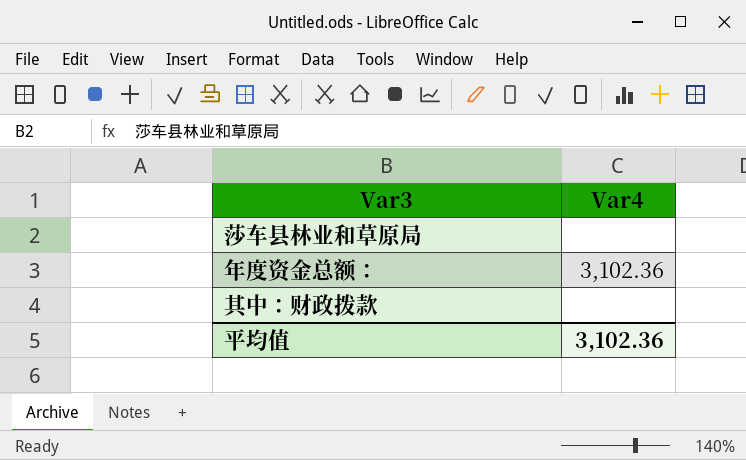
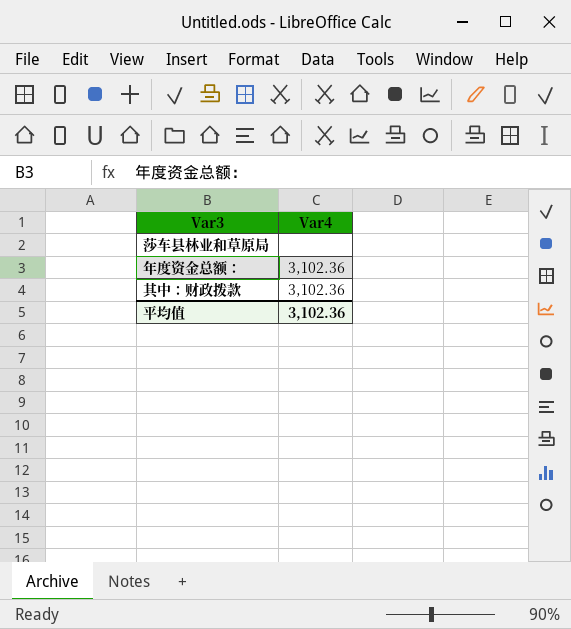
其中：财政拨款 | Var4: none -> 3,102.36

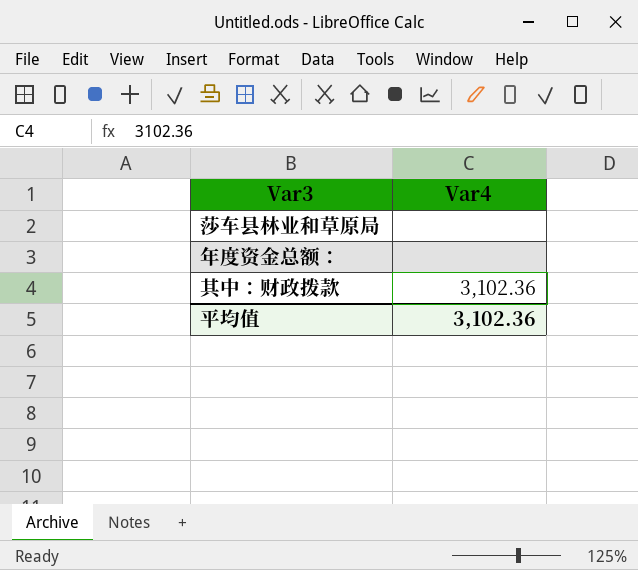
年度资金总额： | Var4: 3,102.36 -> none

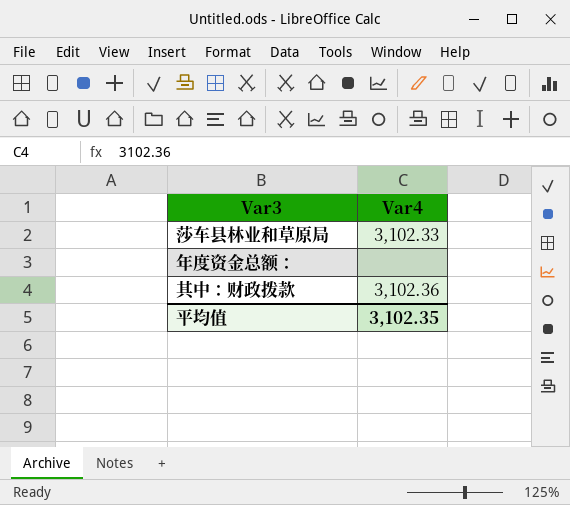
莎车县林业和草原局 | Var4: none -> 3,102.33
平均值 | Var4: 3,102.36 -> 3,102.35

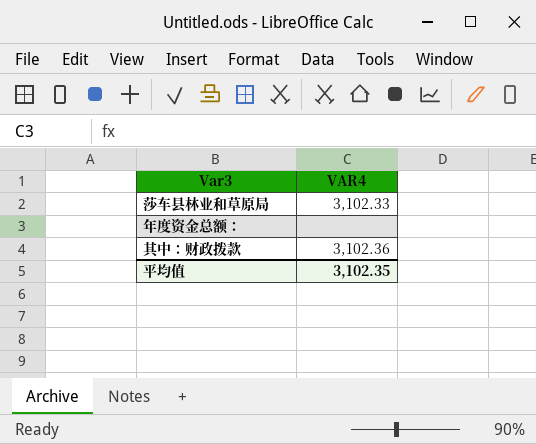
column name: Var4 -> VAR4

